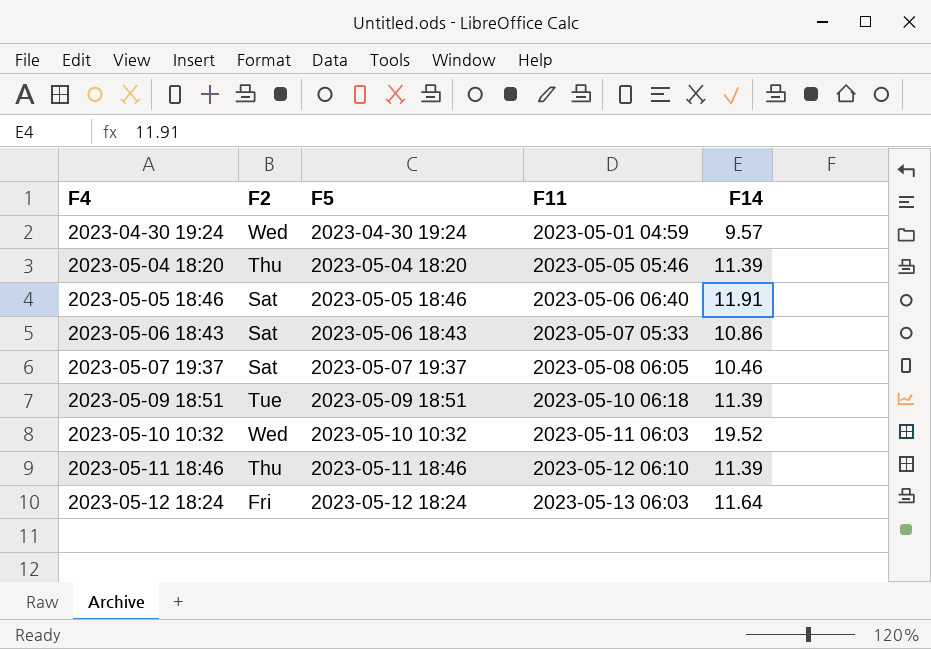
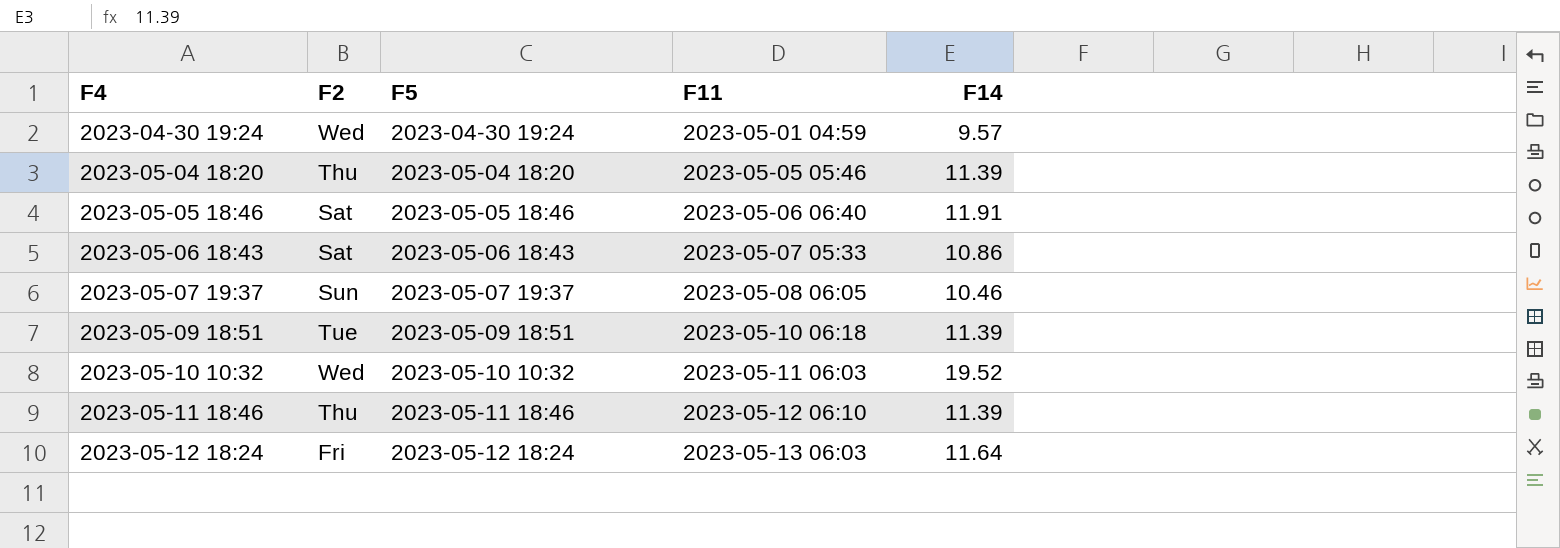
2023-05-07 19:37 | F2: Sat -> Sun

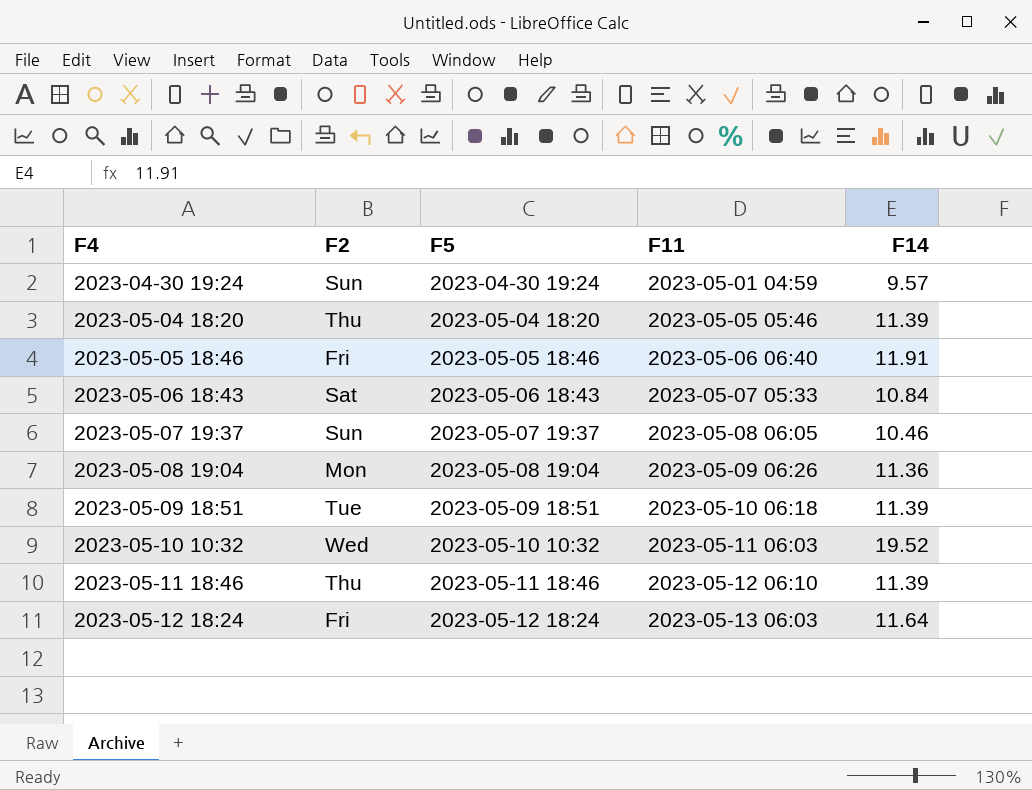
2023-04-30 19:24 | F2: Wed -> Sun
2023-05-05 18:46 | F2: Sat -> Fri
2023-05-06 18:43 | F14: 10.86 -> 10.84
row 2023-05-08 19:04: none -> Mon | 2023-05-08 19:04 | 2023-05-09 06:26 | 11.36

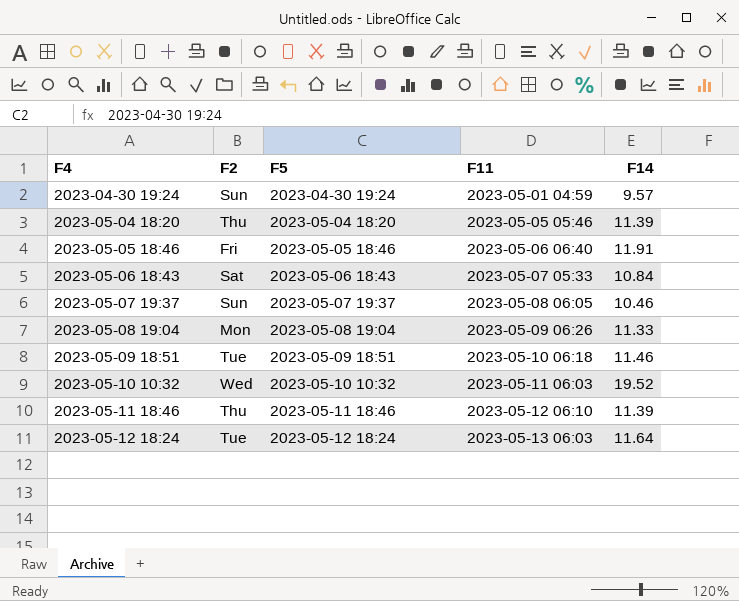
2023-05-08 19:04 | F14: 11.36 -> 11.33
2023-05-09 18:51 | F14: 11.39 -> 11.46
2023-05-12 18:24 | F2: Fri -> Tue

